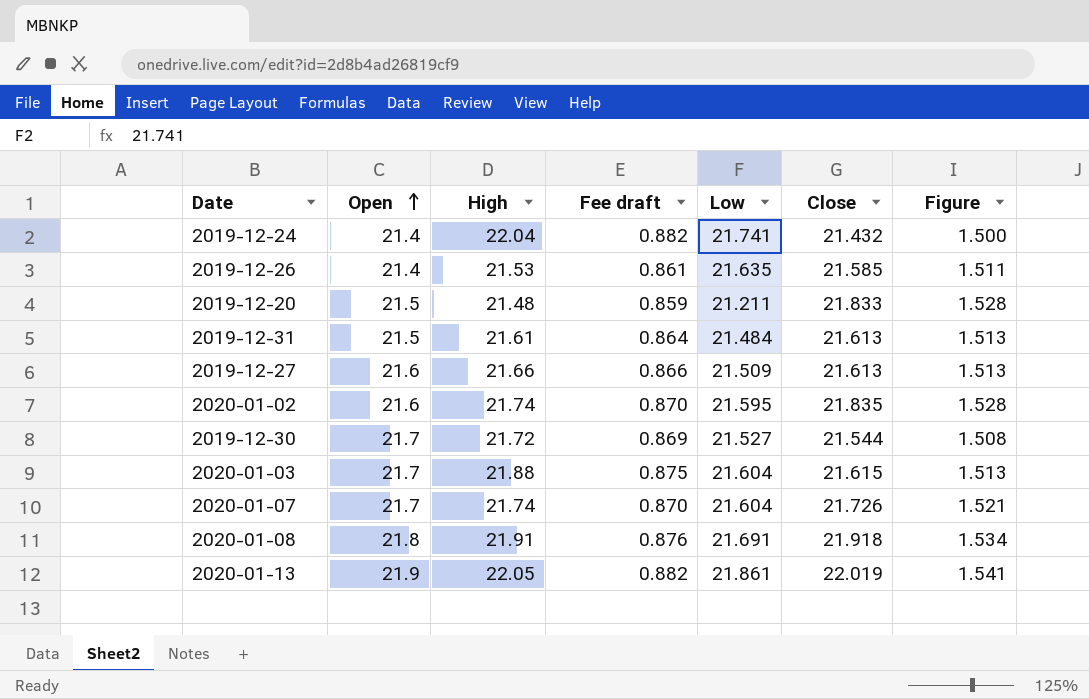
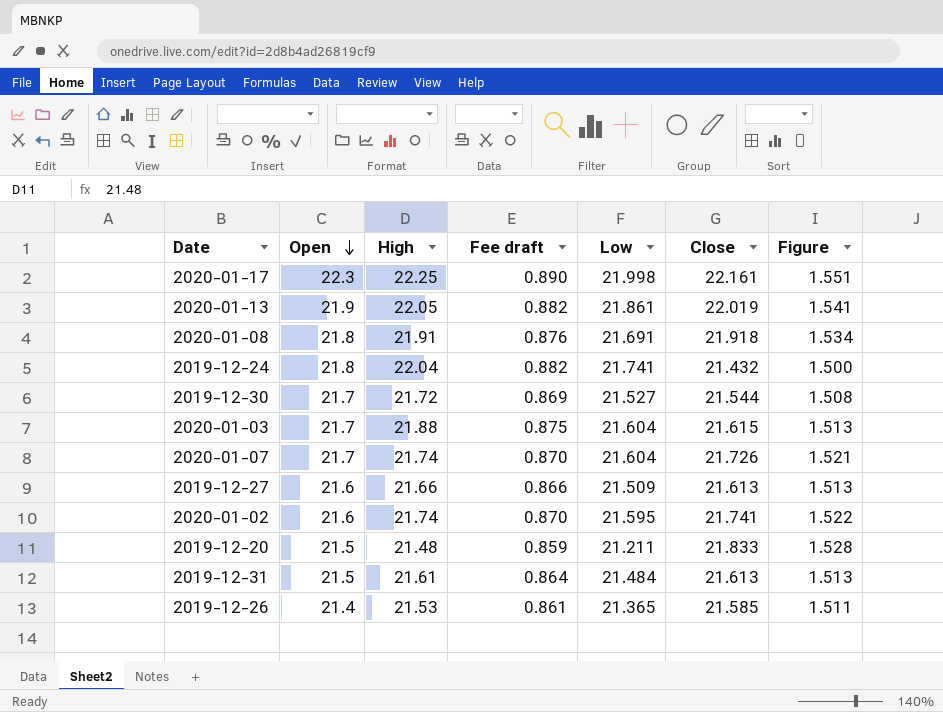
row order: Open ascending -> Open descending
row 2020-01-17: none -> 22.3 | 22.25 | 0.890 | 21.998 | 22.161 | 1.551
2019-12-24 | Open: 21.4 -> 21.8
2020-01-02 | Close: 21.835 -> 21.741
2020-01-02 | Figure: 1.528 -> 1.522
2019-12-26 | Low: 21.635 -> 21.365

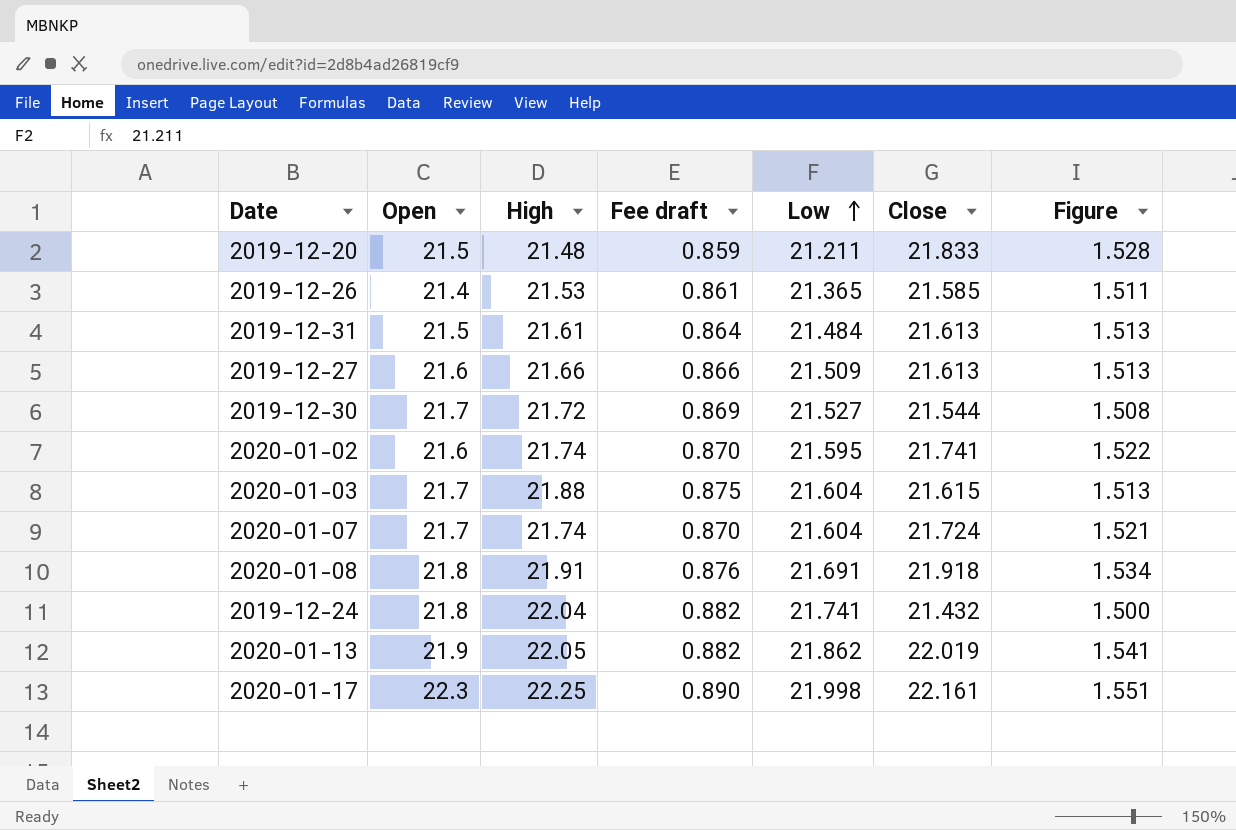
row order: Open descending -> Low ascending
2020-01-07 | Close: 21.726 -> 21.724
2020-01-13 | Low: 21.861 -> 21.862

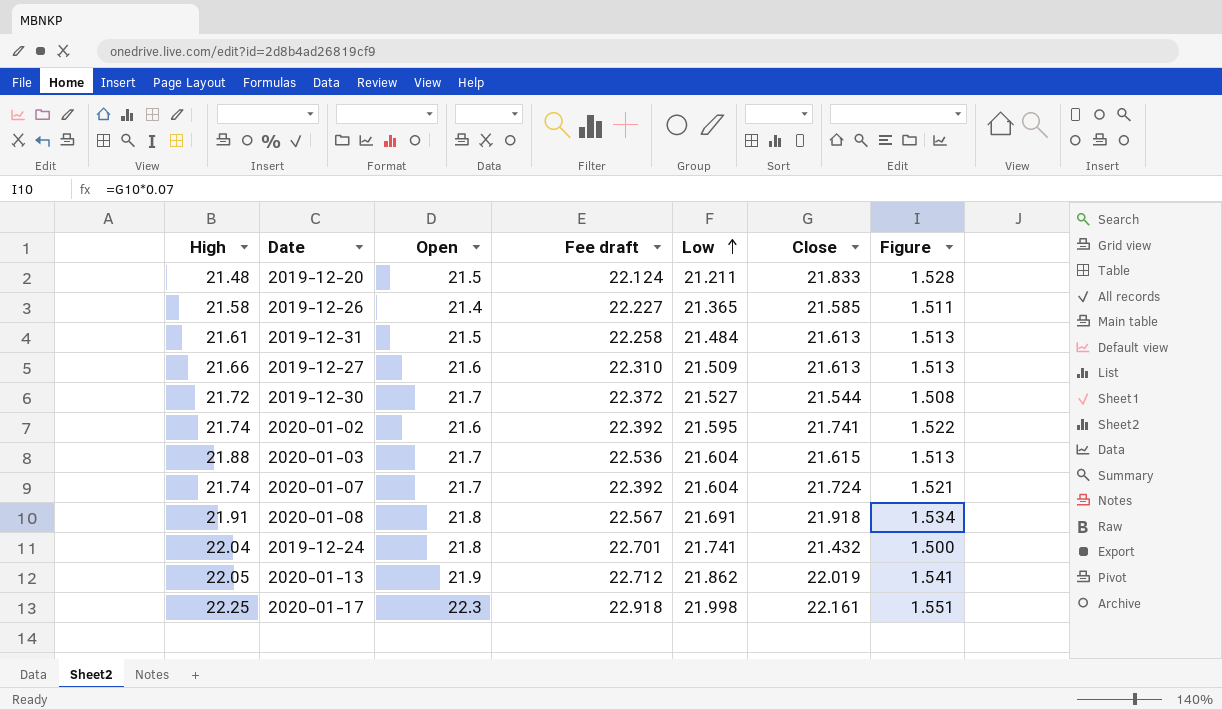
column High | position: 3 -> 1
column Fee draft | formula: [High] * 0.04 -> [High] * 1.03
2019-12-26 | High: 21.53 -> 21.58

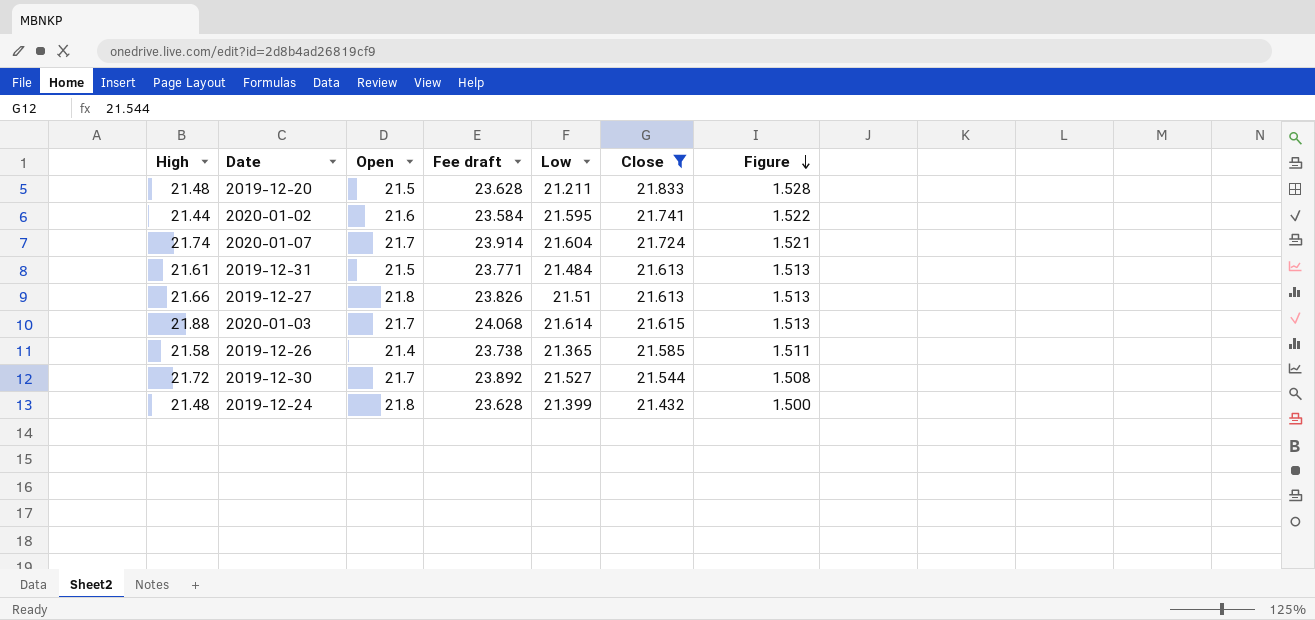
filter: none -> Close <= 21.833
row order: Low ascending -> Figure descending
column Fee draft | formula: [High] * 1.03 -> [High] * 1.1
2020-01-02 | High: 21.74 -> 21.44
2019-12-27 | Open: 21.6 -> 21.8
2019-12-27 | Low: 21.509 -> 21.51
2020-01-03 | Low: 21.604 -> 21.614
2019-12-24 | High: 22.04 -> 21.48
2019-12-24 | Low: 21.741 -> 21.399

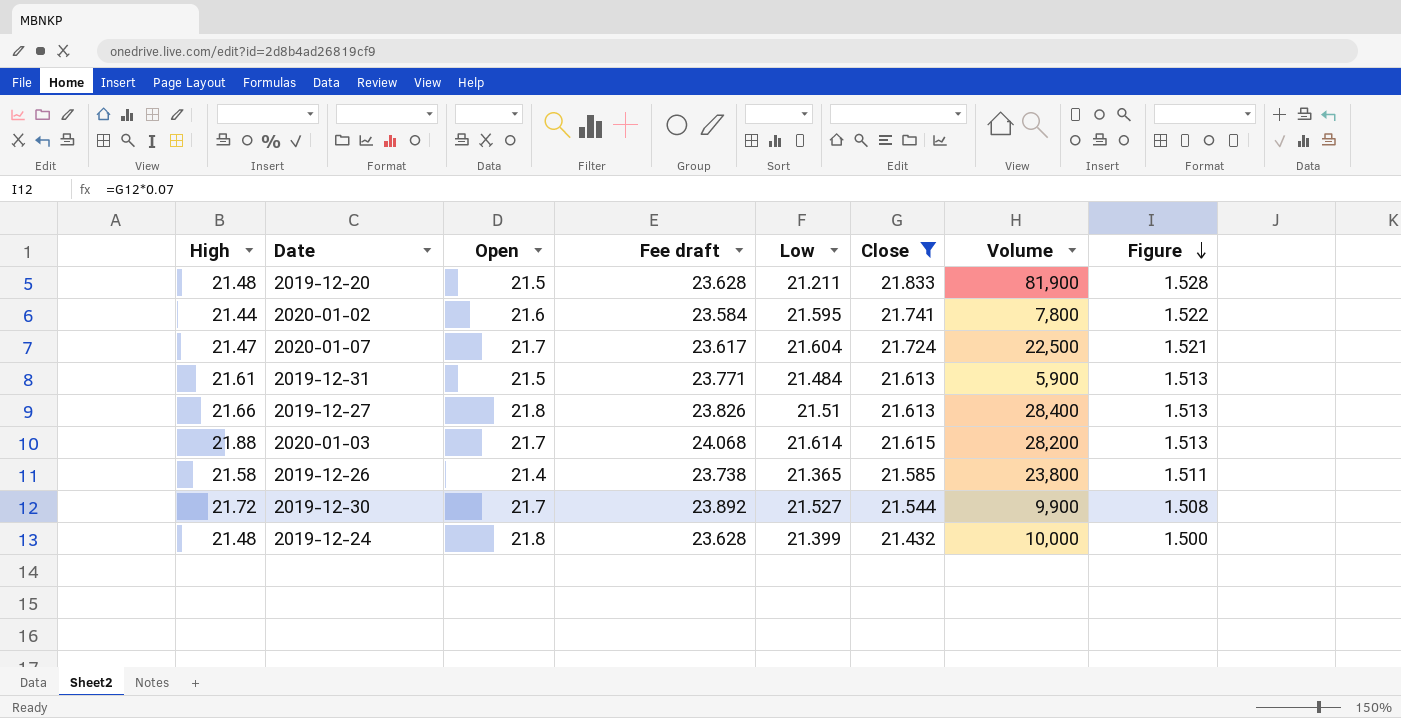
column Volume | position: none -> 7
2020-01-07 | High: 21.74 -> 21.47
2020-01-07 | Fee draft: 23.914 -> 23.617

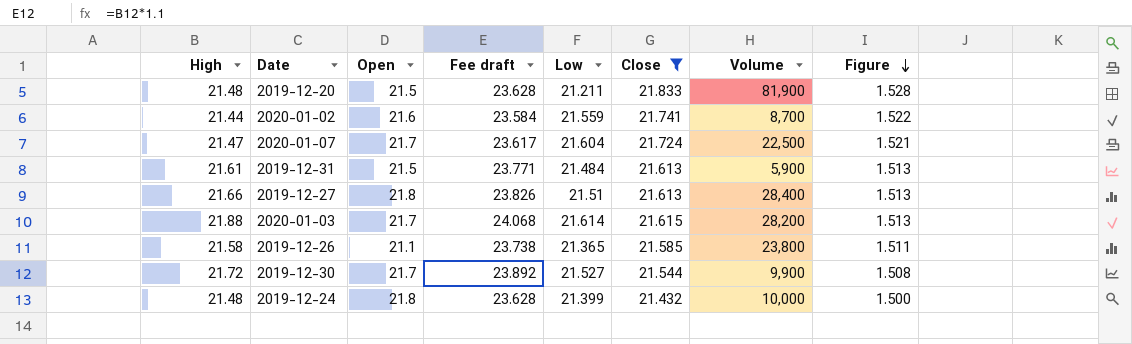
2020-01-02 | Low: 21.595 -> 21.559
2020-01-02 | Volume: 7,800 -> 8,700
2019-12-26 | Open: 21.4 -> 21.1

